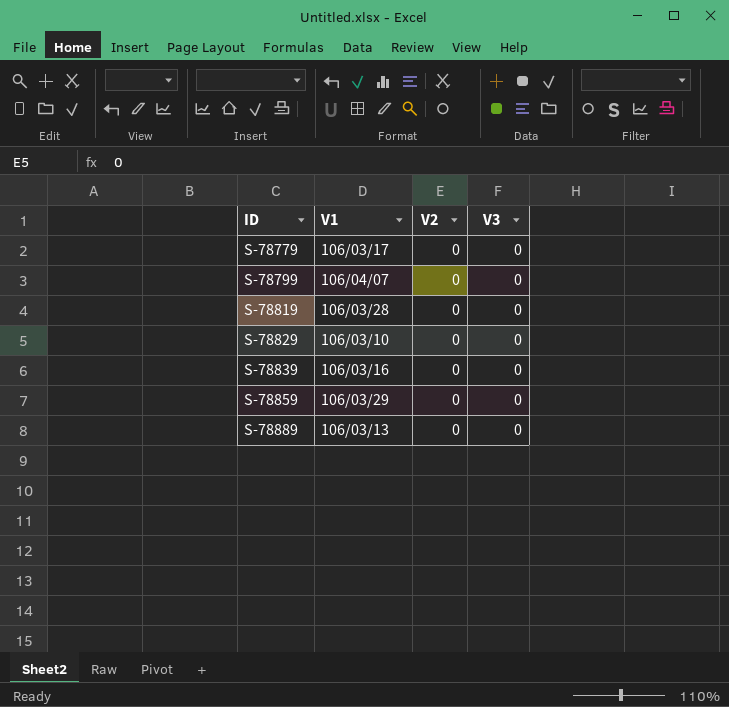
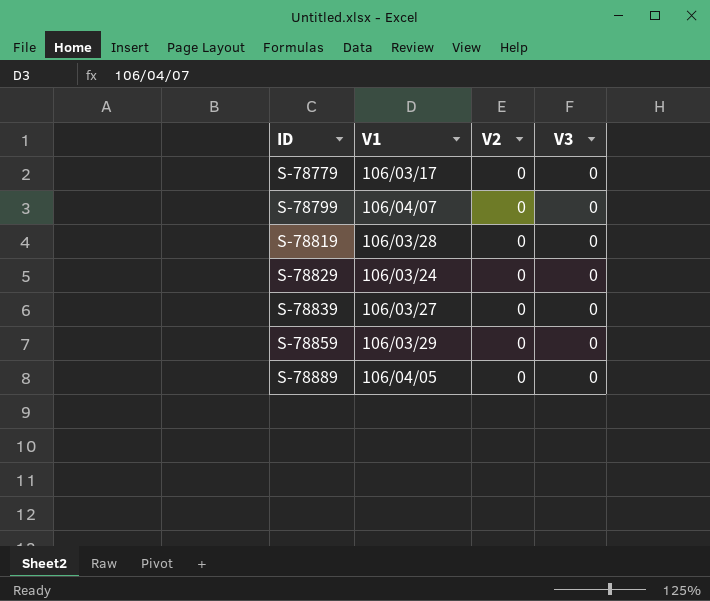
S-78829 | V1: 106/03/10 -> 106/03/24
S-78839 | V1: 106/03/16 -> 106/03/27
S-78889 | V1: 106/03/13 -> 106/04/05

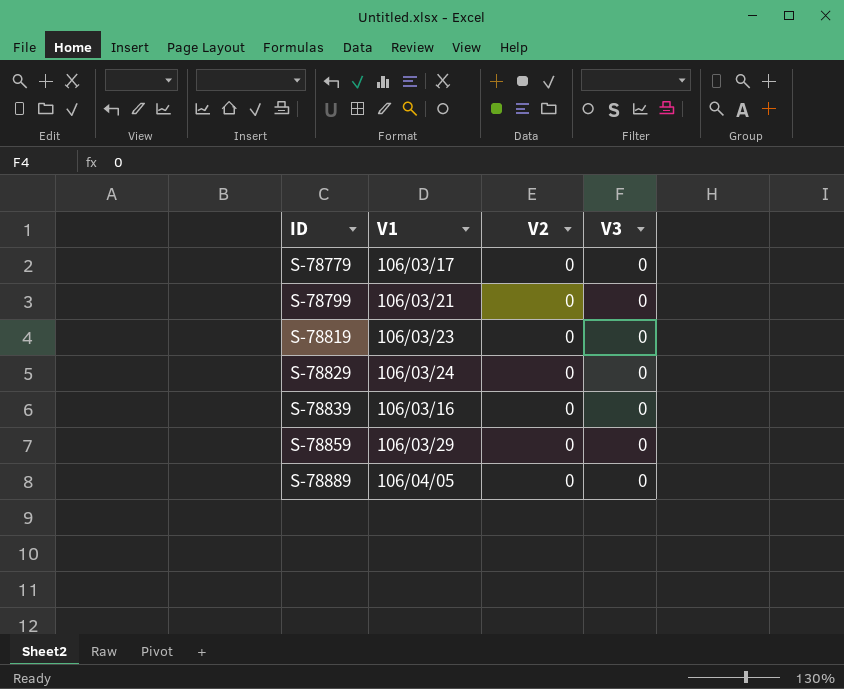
S-78799 | V1: 106/04/07 -> 106/03/21
S-78819 | V1: 106/03/28 -> 106/03/23
S-78839 | V1: 106/03/27 -> 106/03/16

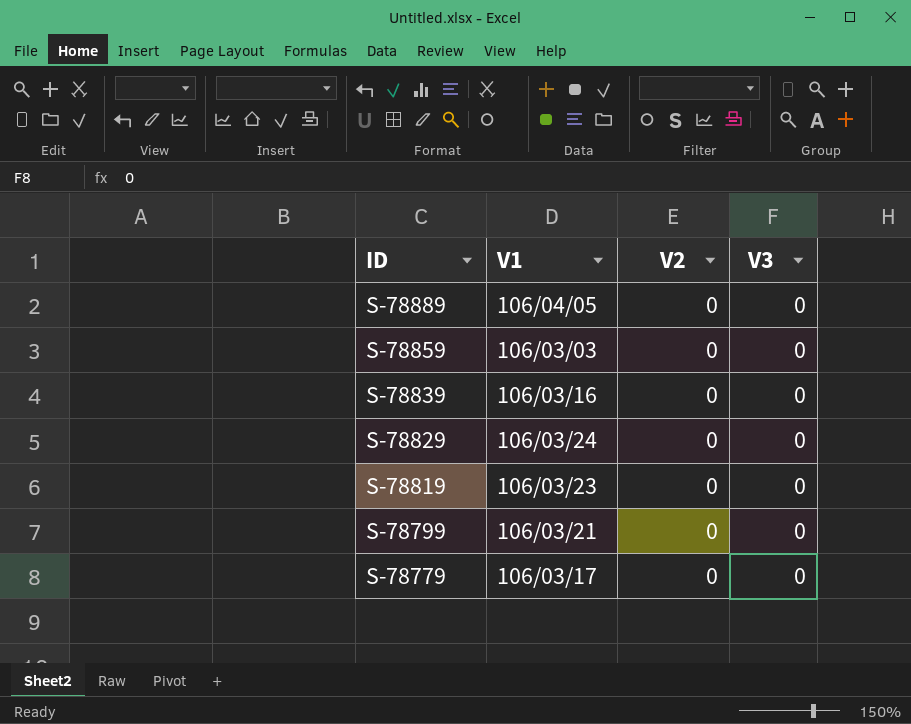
row order: ID ascending -> ID descending
S-78859 | V1: 106/03/29 -> 106/03/03

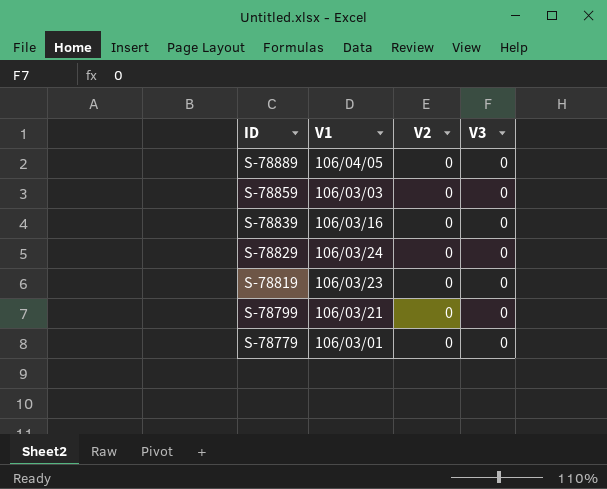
S-78779 | V1: 106/03/17 -> 106/03/01

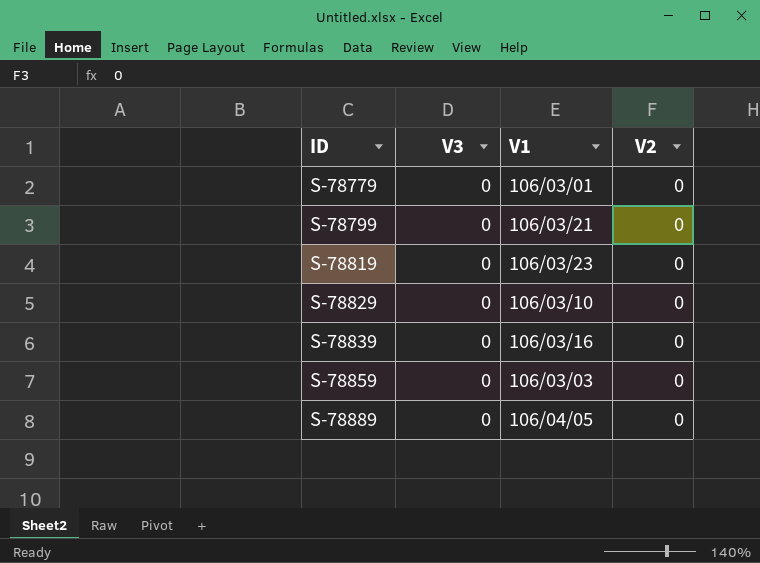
row order: ID descending -> ID ascending
column V3 | position: 4 -> 2
S-78829 | V1: 106/03/24 -> 106/03/10

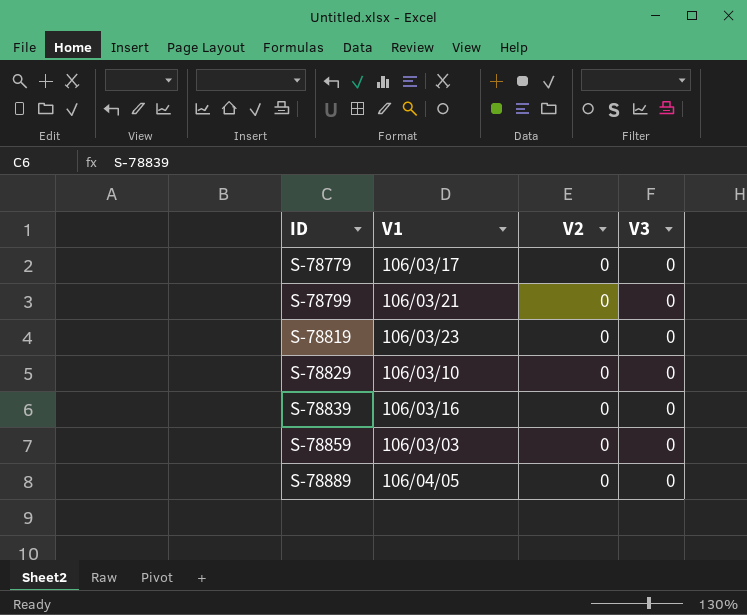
column V3 | position: 2 -> 4
S-78779 | V1: 106/03/01 -> 106/03/17

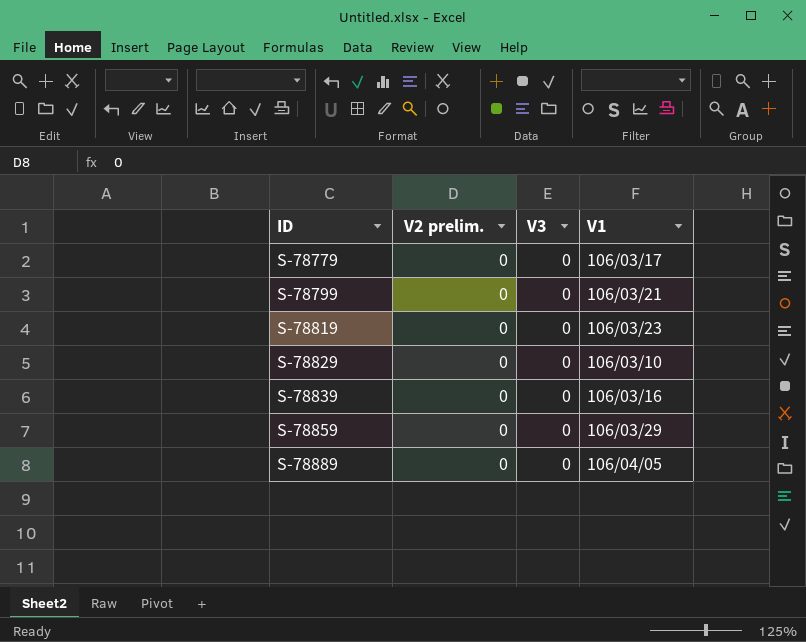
column name: V2 -> V2 prelim.
column V1 | position: 2 -> 4
S-78859 | V1: 106/03/03 -> 106/03/29

